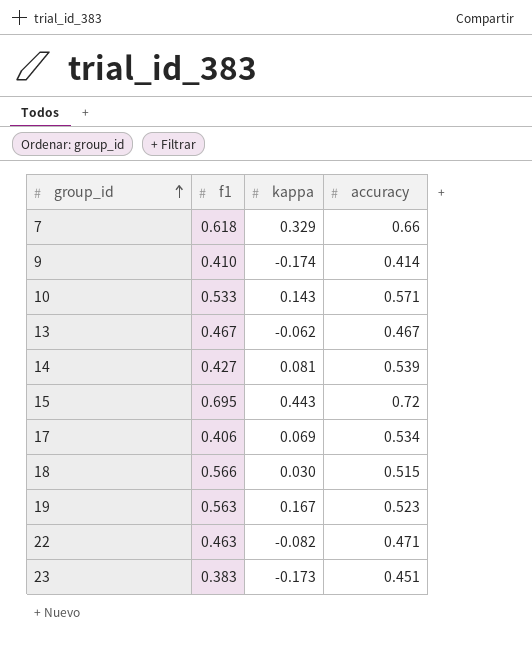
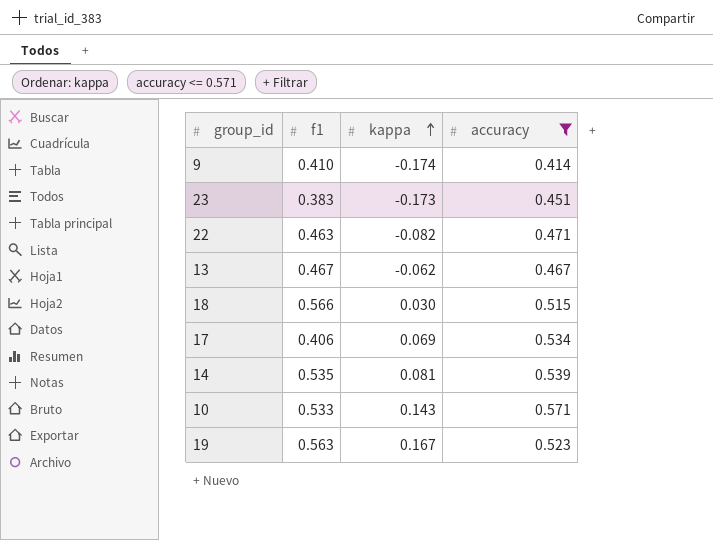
filter: none -> accuracy <= 0.571
row order: group_id ascending -> kappa ascending
14 | f1: 0.427 -> 0.535

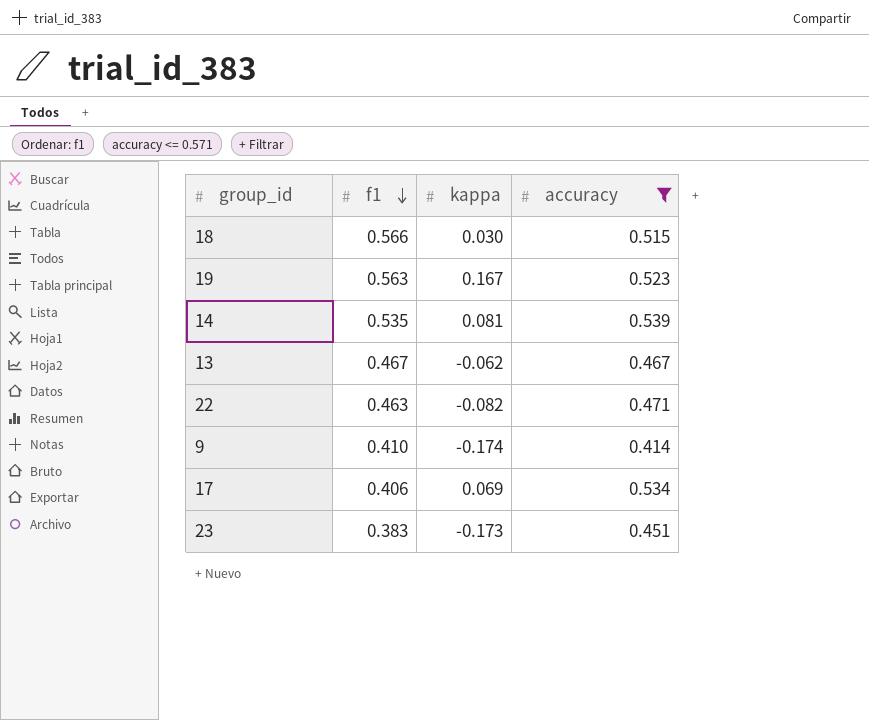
row order: kappa ascending -> f1 descending
row 10: 0.533 | 0.143 | 0.571 -> none

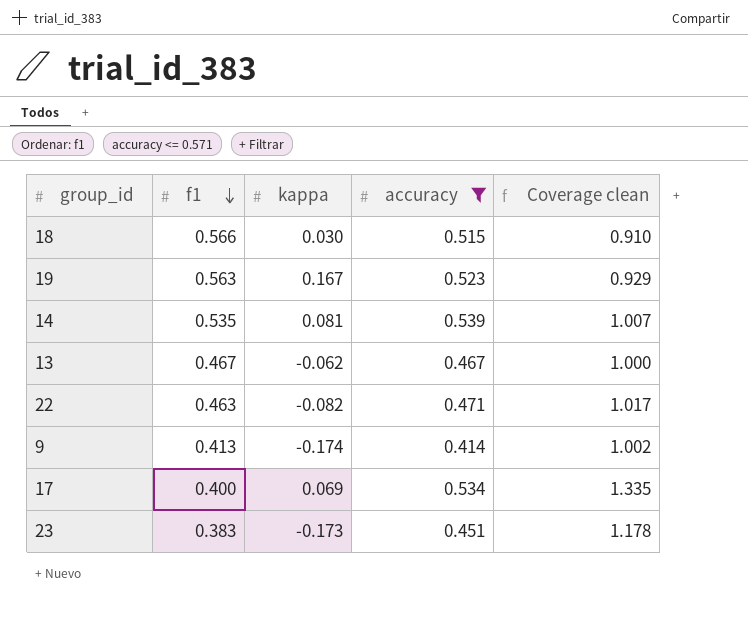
column Coverage clean | formula: none -> [accuracy] / [f1]
9 | f1: 0.410 -> 0.413
17 | f1: 0.406 -> 0.400

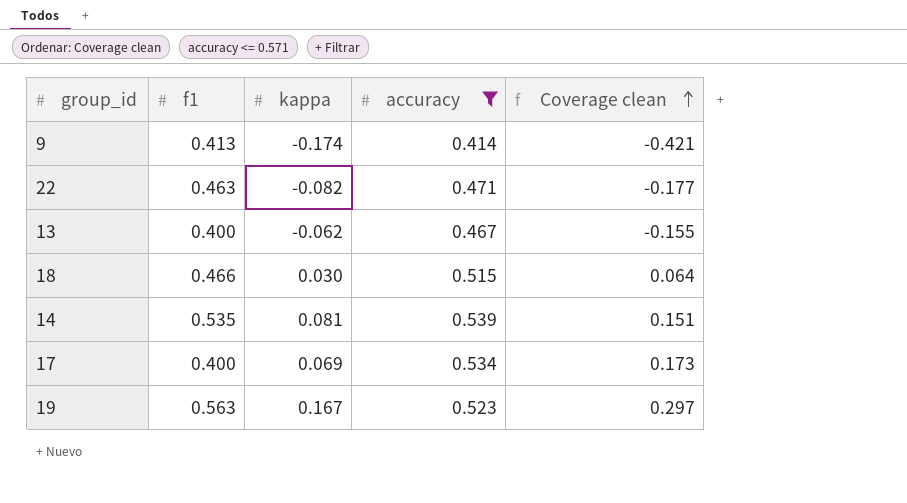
row order: f1 descending -> Coverage clean ascending
column Coverage clean | formula: [accuracy] / [f1] -> [kappa] / [f1]
row 23: 0.383 | -0.173 | 0.451 | 1.178 -> none
13 | f1: 0.467 -> 0.400
18 | f1: 0.566 -> 0.466

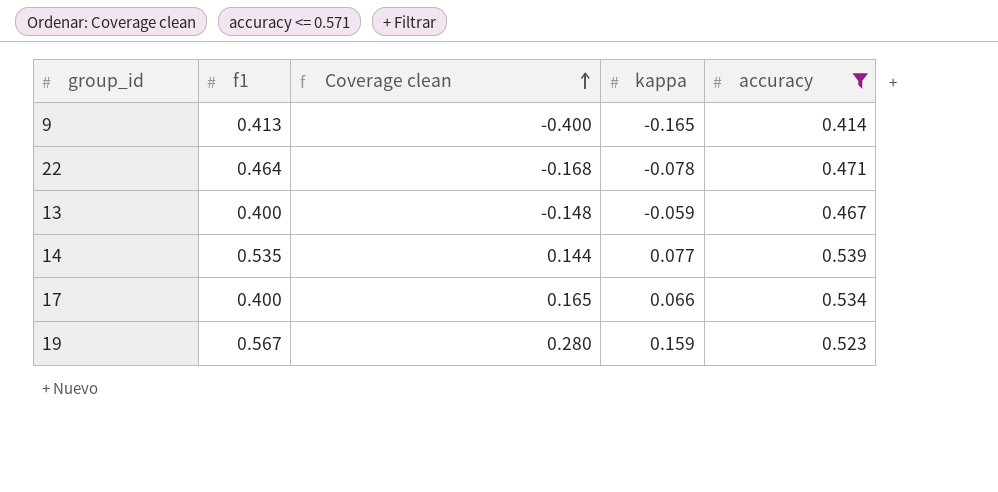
column Coverage clean | position: 5 -> 3
row 18: 0.466 | 0.030 | 0.515 | 0.064 -> none
9 | Coverage clean: -0.421 -> -0.400
9 | kappa: -0.174 -> -0.165
22 | f1: 0.463 -> 0.464
22 | Coverage clean: -0.177 -> -0.168
22 | kappa: -0.082 -> -0.078
13 | Coverage clean: -0.155 -> -0.148
13 | kappa: -0.062 -> -0.059
14 | Coverage clean: 0.151 -> 0.144
14 | kappa: 0.081 -> 0.077
17 | Coverage clean: 0.173 -> 0.165
17 | kappa: 0.069 -> 0.066
19 | f1: 0.563 -> 0.567
19 | Coverage clean: 0.297 -> 0.280
19 | kappa: 0.167 -> 0.159

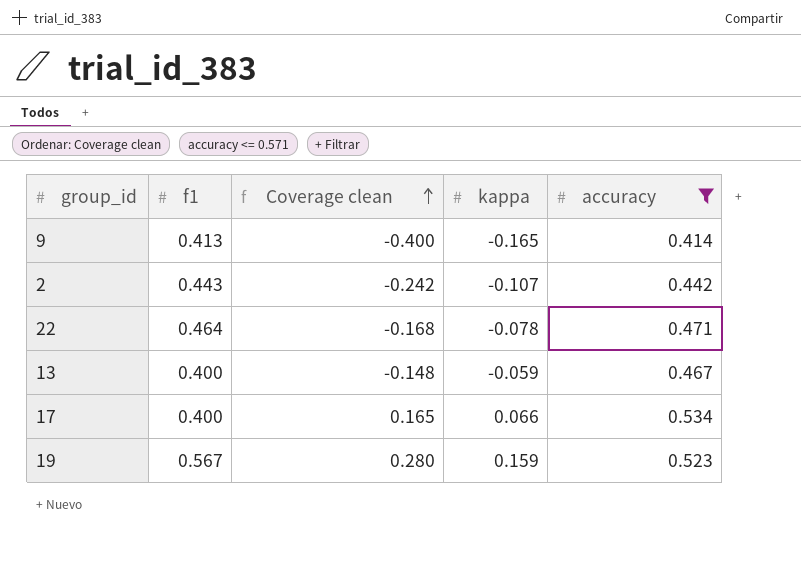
row 14: 0.535 | 0.144 | 0.077 | 0.539 -> none
row 2: none -> 0.443 | -0.242 | -0.107 | 0.442

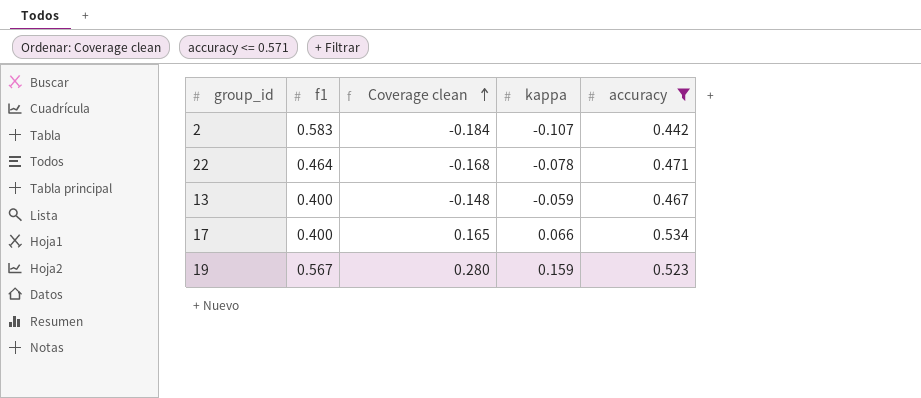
row 9: 0.413 | -0.400 | -0.165 | 0.414 -> none
2 | f1: 0.443 -> 0.583
2 | Coverage clean: -0.242 -> -0.184

